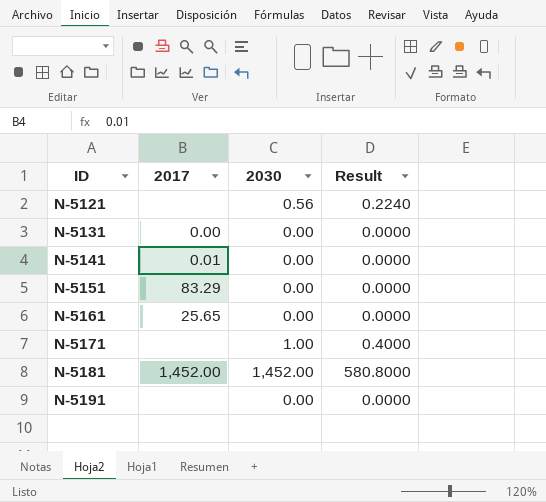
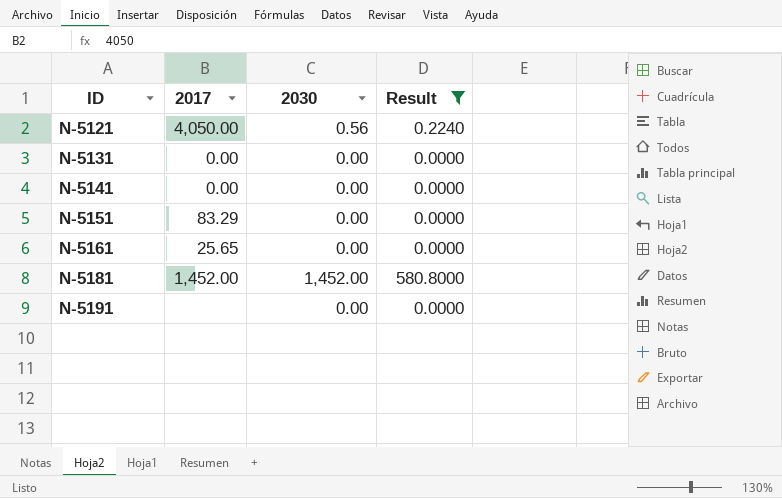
filter: none -> Result != 0.4000
N-5121 | 2017: none -> 4,050.00
N-5141 | 2017: 0.01 -> 0.00

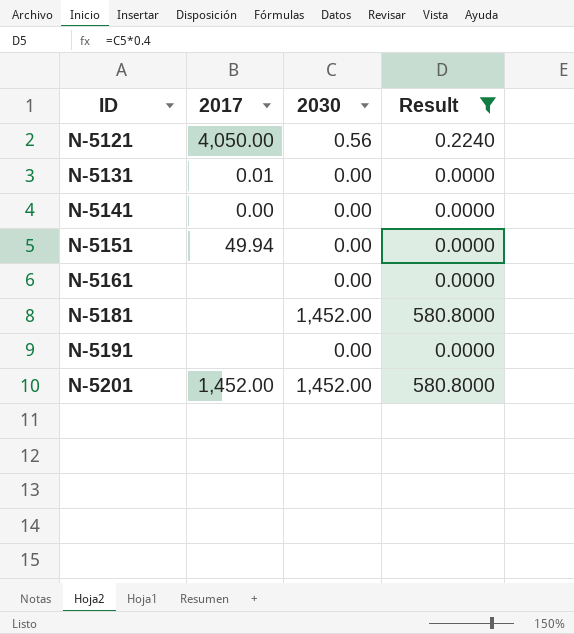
N-5131 | 2017: 0.00 -> 0.01
N-5151 | 2017: 83.29 -> 49.94
N-5161 | 2017: 25.65 -> none
N-5181 | 2017: 1,452.00 -> none
row N-5201: none -> 1,452.00 | 1,452.00 | 580.8000

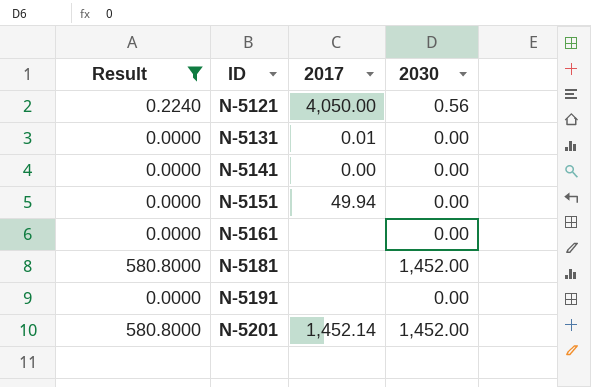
column Result | position: 4 -> 1
N-5201 | 2017: 1,452.00 -> 1,452.14

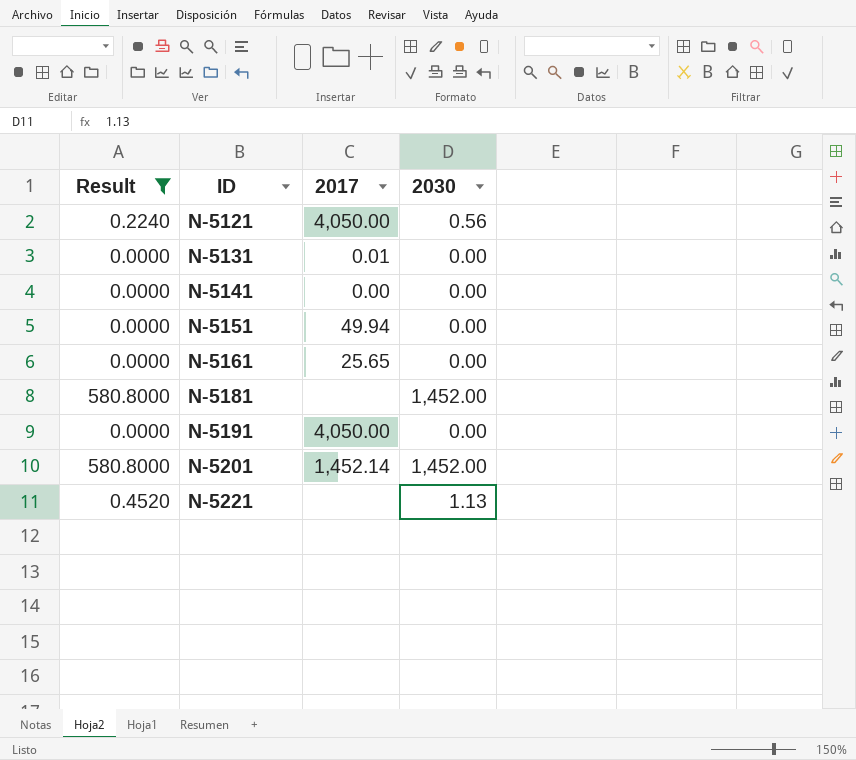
N-5161 | 2017: none -> 25.65
N-5191 | 2017: none -> 4,050.00
row N-5221: none -> 0.4520 | none | 1.13

